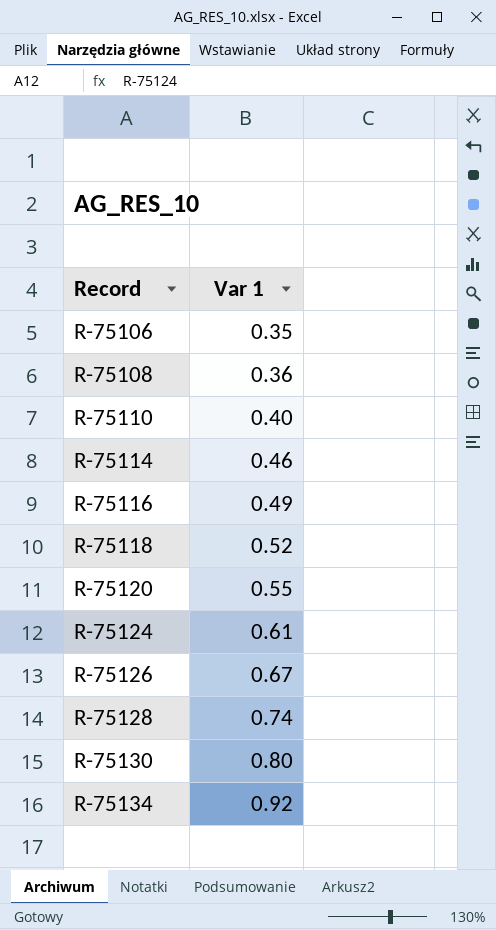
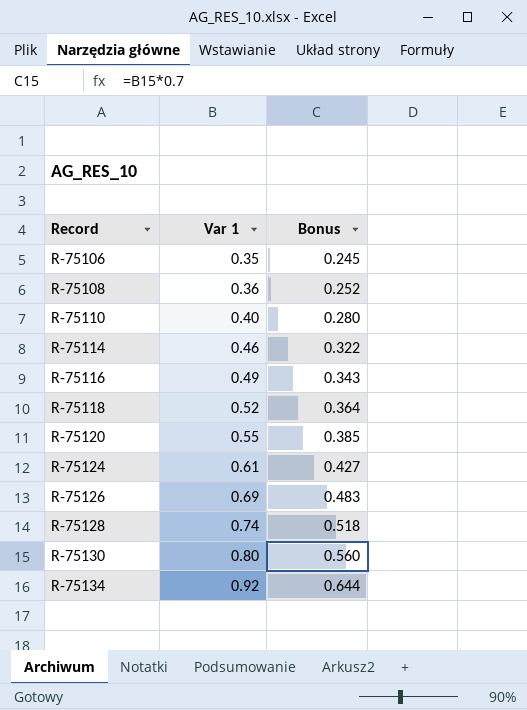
column Bonus | formula: none -> [Var 1] * 0.7
R-75126 | Var 1: 0.67 -> 0.69

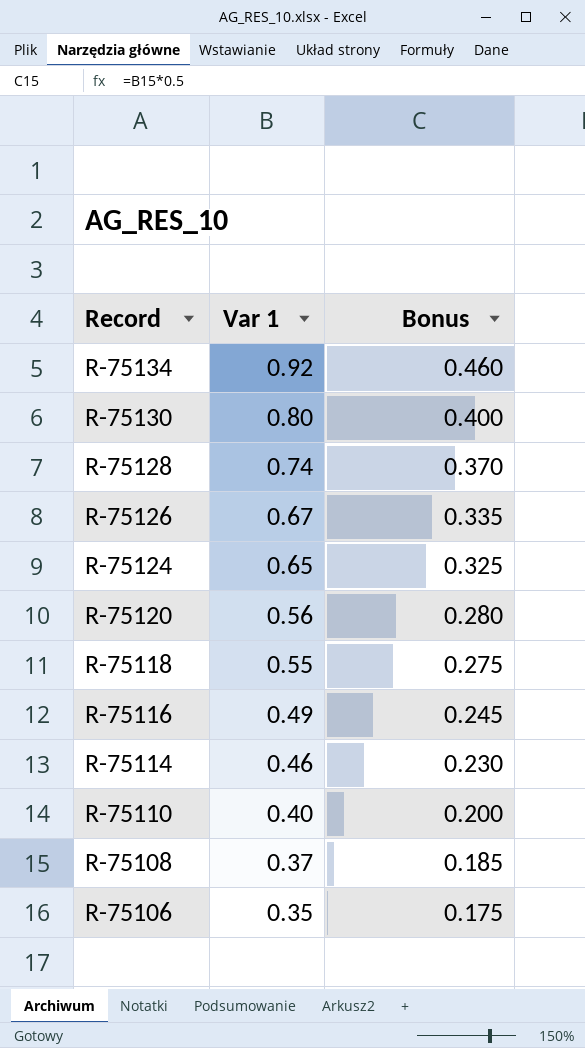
row order: Record ascending -> Record descending
column Bonus | formula: [Var 1] * 0.7 -> [Var 1] * 0.5
R-75126 | Var 1: 0.69 -> 0.67
R-75124 | Var 1: 0.61 -> 0.65
R-75120 | Var 1: 0.55 -> 0.56
R-75118 | Var 1: 0.52 -> 0.55
R-75108 | Var 1: 0.36 -> 0.37

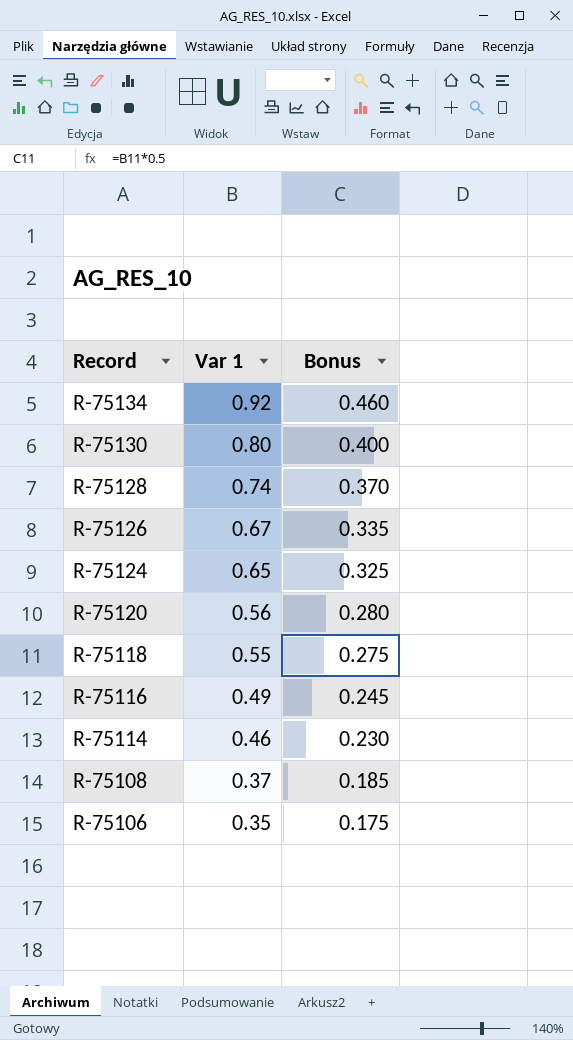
row R-75110: 0.40 | 0.200 -> none

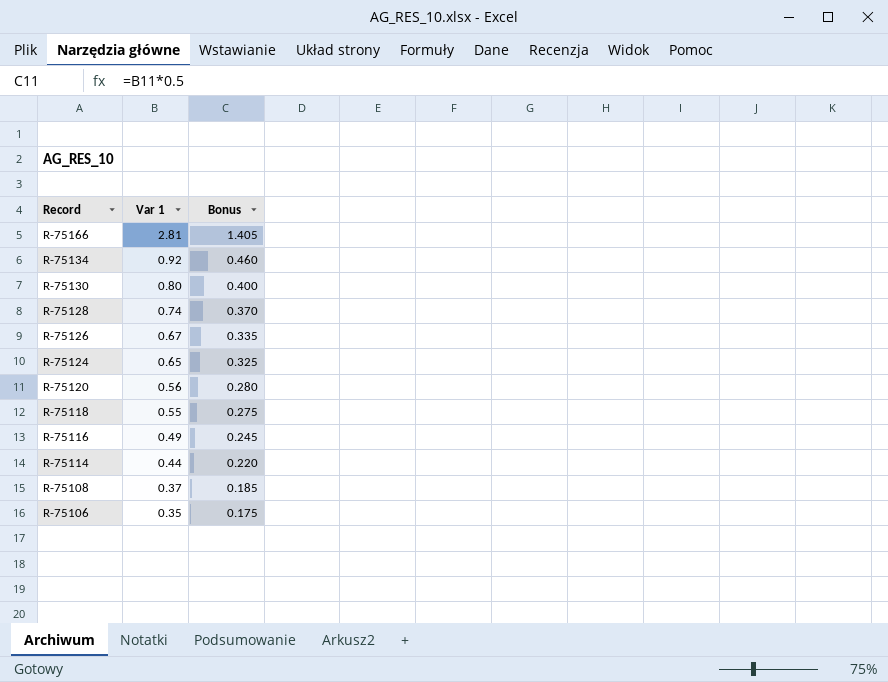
row R-75166: none -> 2.81 | 1.405
R-75114 | Var 1: 0.46 -> 0.44
R-75114 | Bonus: 0.230 -> 0.220

